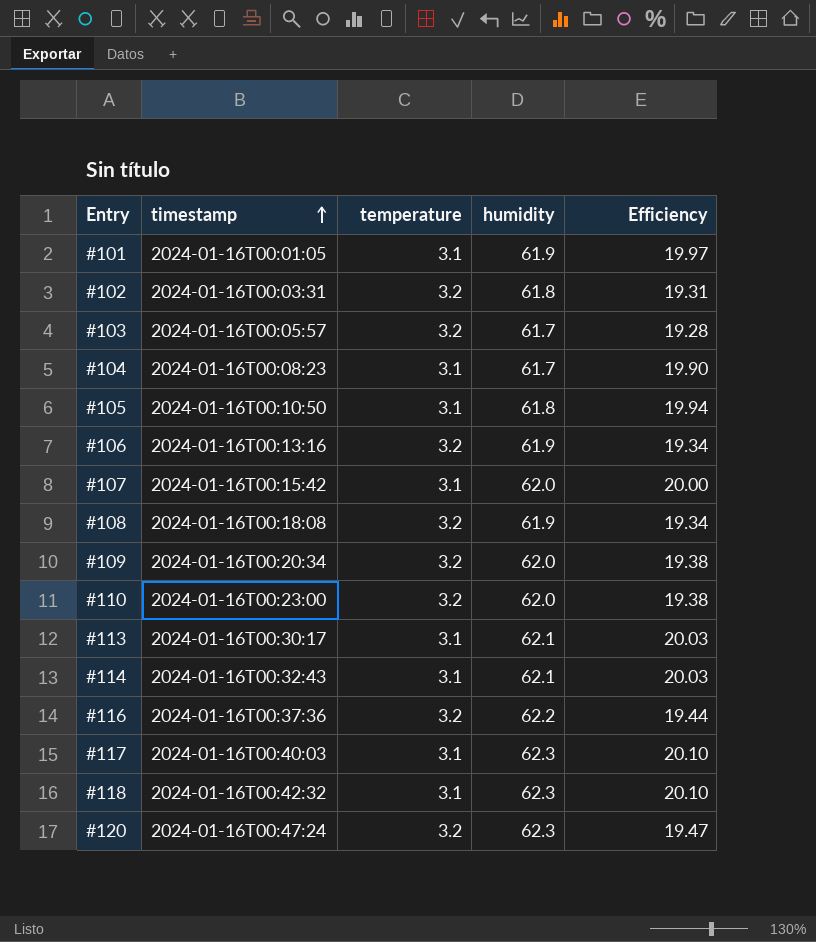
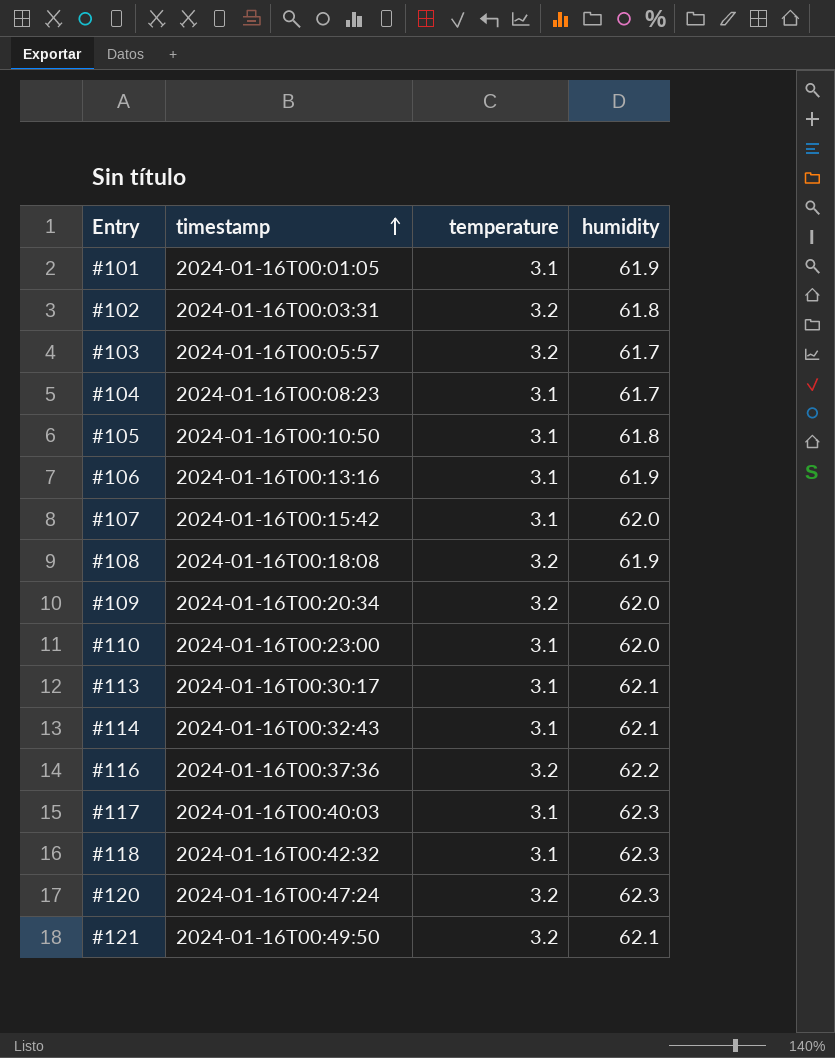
column Efficiency | formula: [humidity] / [temperature] -> none
#106 | temperature: 3.2 -> 3.1
#110 | temperature: 3.2 -> 3.1
row #121: none -> 2024-01-16T00:49:50 | 3.2 | 62.1

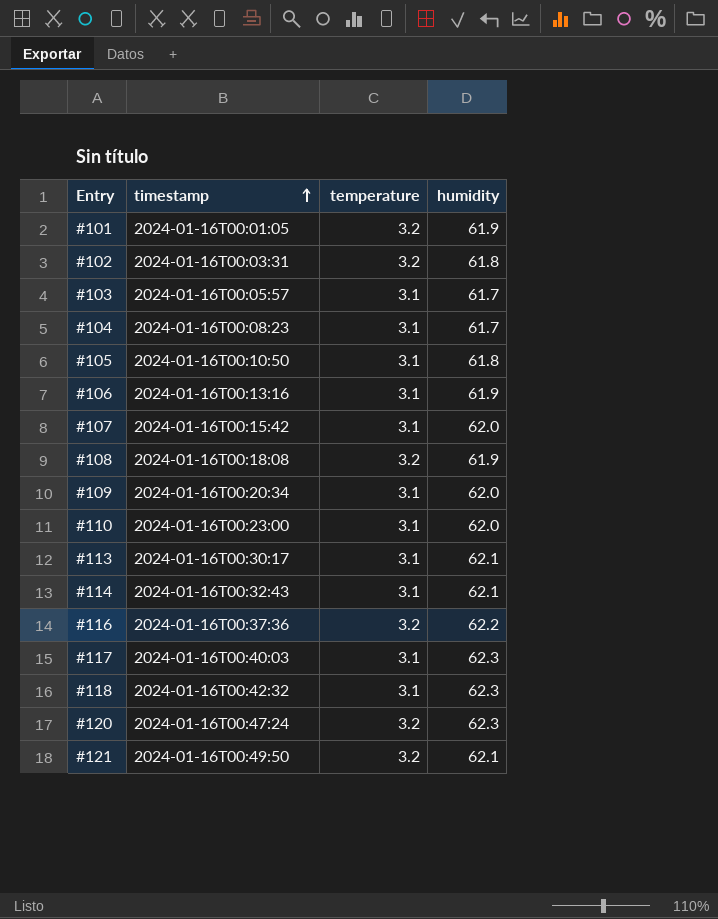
#101 | temperature: 3.1 -> 3.2
#103 | temperature: 3.2 -> 3.1
#109 | temperature: 3.2 -> 3.1

